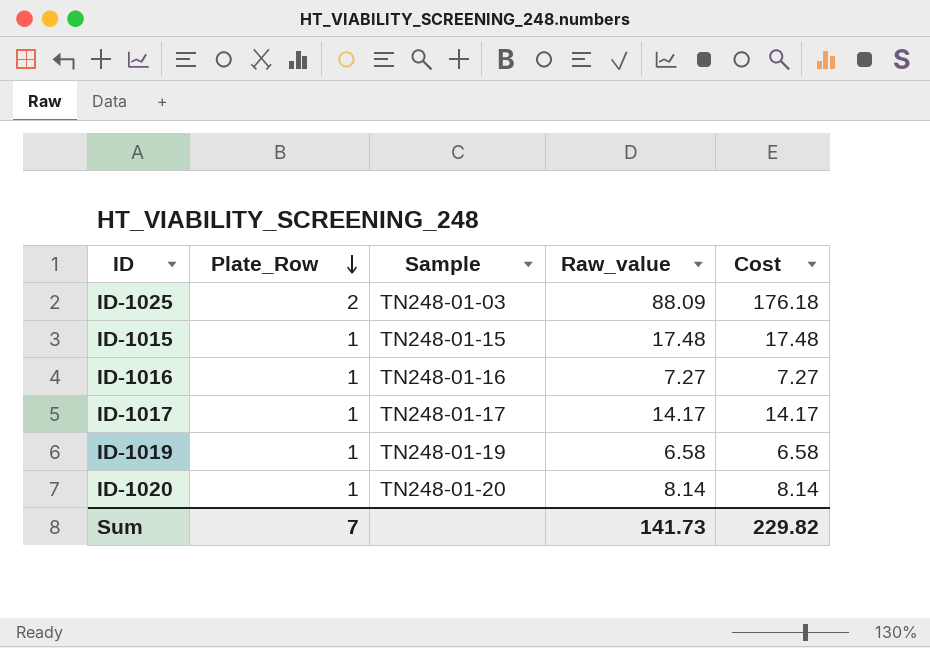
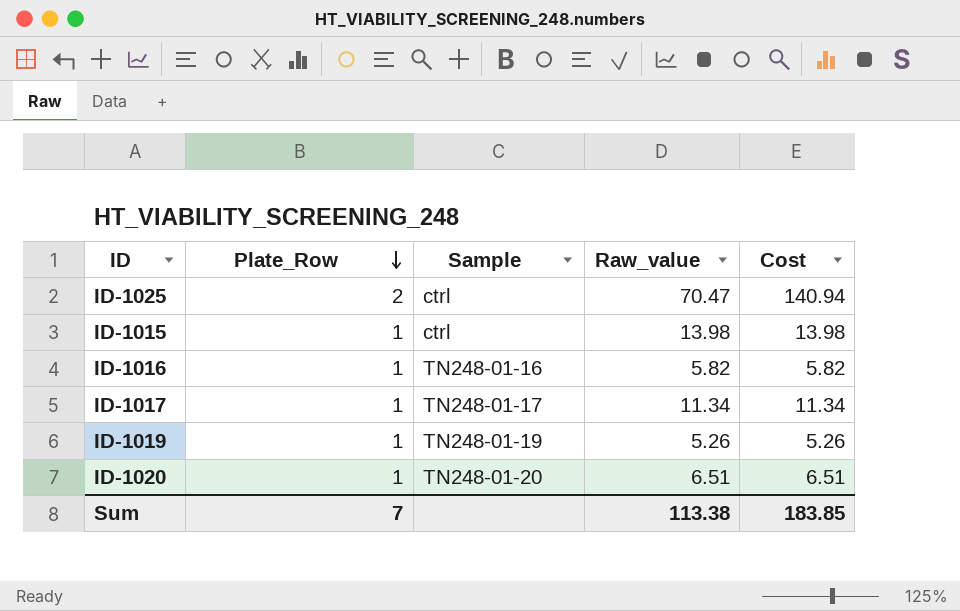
ID-1025 | Sample: TN248-01-03 -> ctrl
ID-1025 | Raw_value: 88.09 -> 70.47
ID-1025 | Cost: 176.18 -> 140.94
ID-1015 | Sample: TN248-01-15 -> ctrl
ID-1015 | Raw_value: 17.48 -> 13.98
ID-1015 | Cost: 17.48 -> 13.98
ID-1016 | Raw_value: 7.27 -> 5.82
ID-1016 | Cost: 7.27 -> 5.82
ID-1017 | Raw_value: 14.17 -> 11.34
ID-1017 | Cost: 14.17 -> 11.34
ID-1019 | Raw_value: 6.58 -> 5.26
ID-1019 | Cost: 6.58 -> 5.26
ID-1020 | Raw_value: 8.14 -> 6.51
ID-1020 | Cost: 8.14 -> 6.51
Sum | Raw_value: 141.73 -> 113.38
Sum | Cost: 229.82 -> 183.85

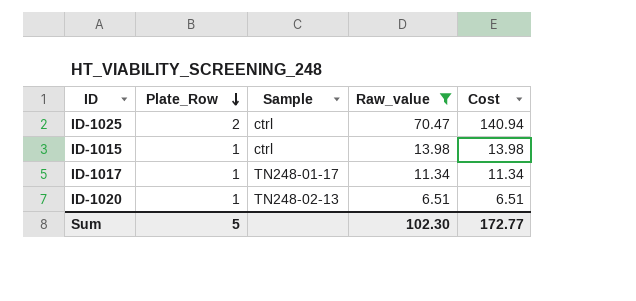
filter: none -> Raw_value >= 6.51
ID-1020 | Sample: TN248-01-20 -> TN248-02-13
Sum | Plate_Row: 7 -> 5
Sum | Raw_value: 113.38 -> 102.30
Sum | Cost: 183.85 -> 172.77

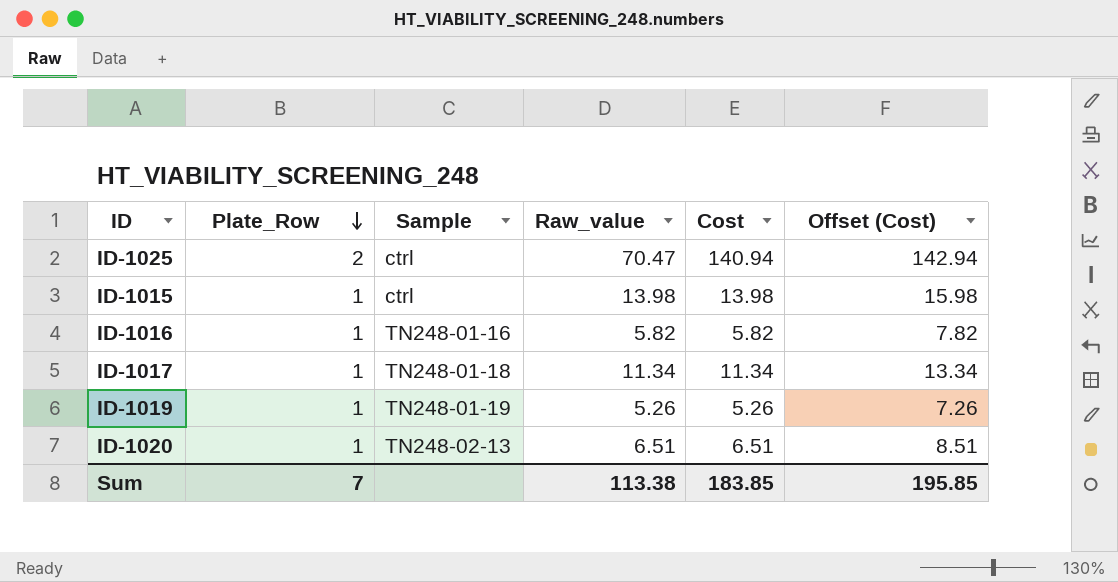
filter: Raw_value >= 6.51 -> none
column Offset (Cost) | formula: none -> [Cost] + 2
ID-1017 | Sample: TN248-01-17 -> TN248-01-18
Sum | Plate_Row: 5 -> 7
Sum | Raw_value: 102.30 -> 113.38
Sum | Cost: 172.77 -> 183.85

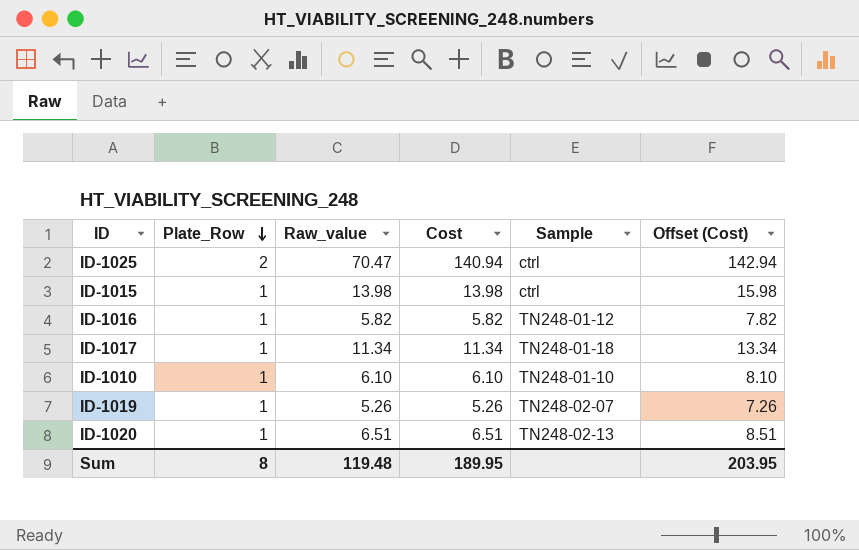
column Sample | position: 3 -> 5
ID-1016 | Sample: TN248-01-16 -> TN248-01-12
row ID-1010: none -> 1 | 6.10 | 6.10 | TN248-01-10 | 8.10
ID-1019 | Sample: TN248-01-19 -> TN248-02-07
Sum | Plate_Row: 7 -> 8
Sum | Raw_value: 113.38 -> 119.48
Sum | Cost: 183.85 -> 189.95
Sum | Offset (Cost): 195.85 -> 203.95

